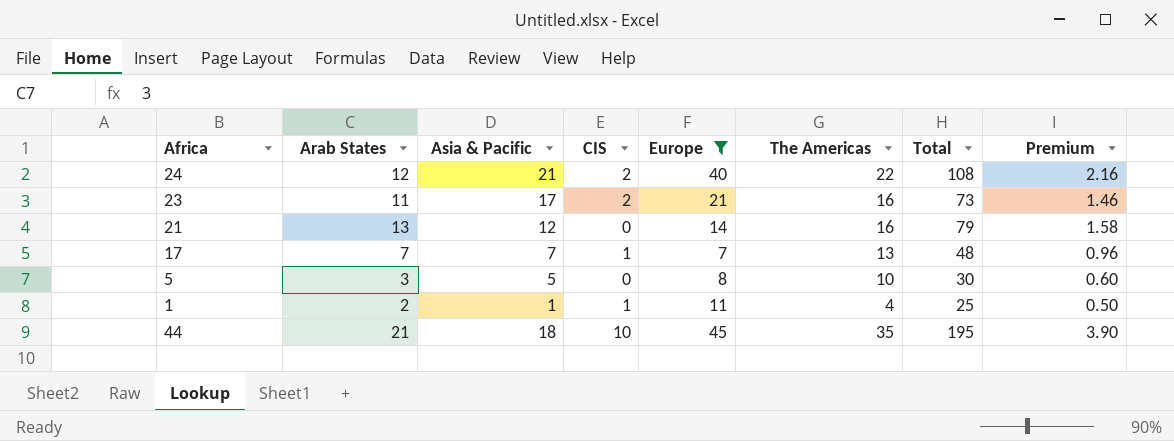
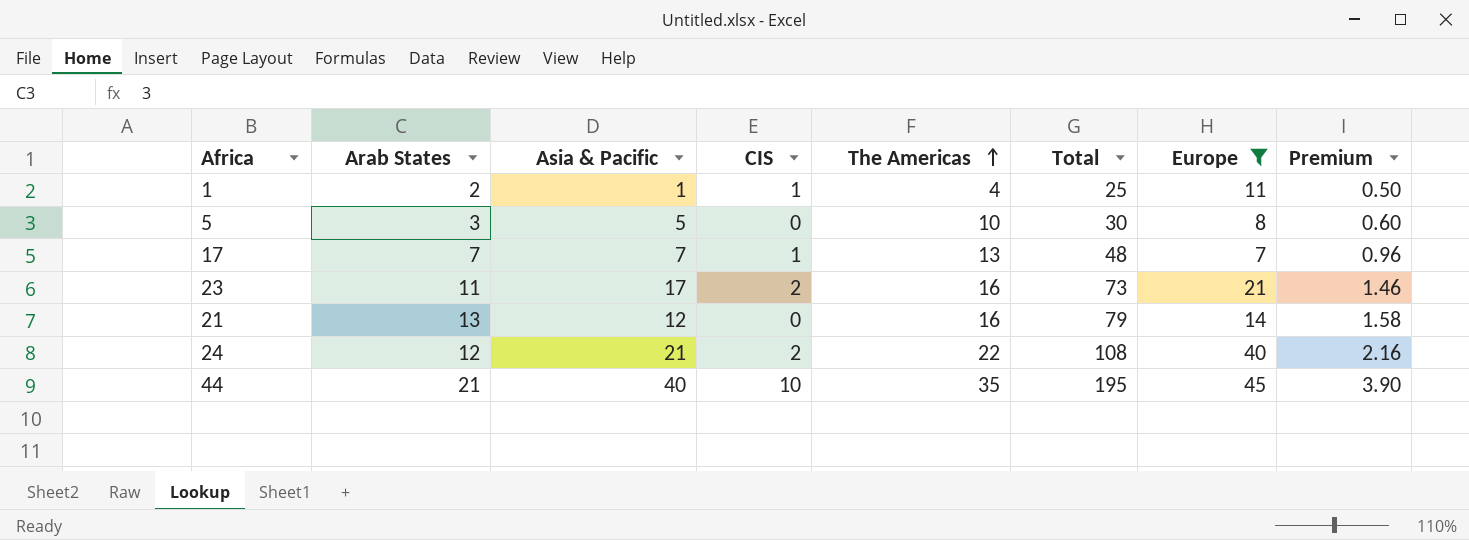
row order: none -> The Americas ascending
column Europe | position: 5 -> 7
44 | Asia & Pacific: 18 -> 40

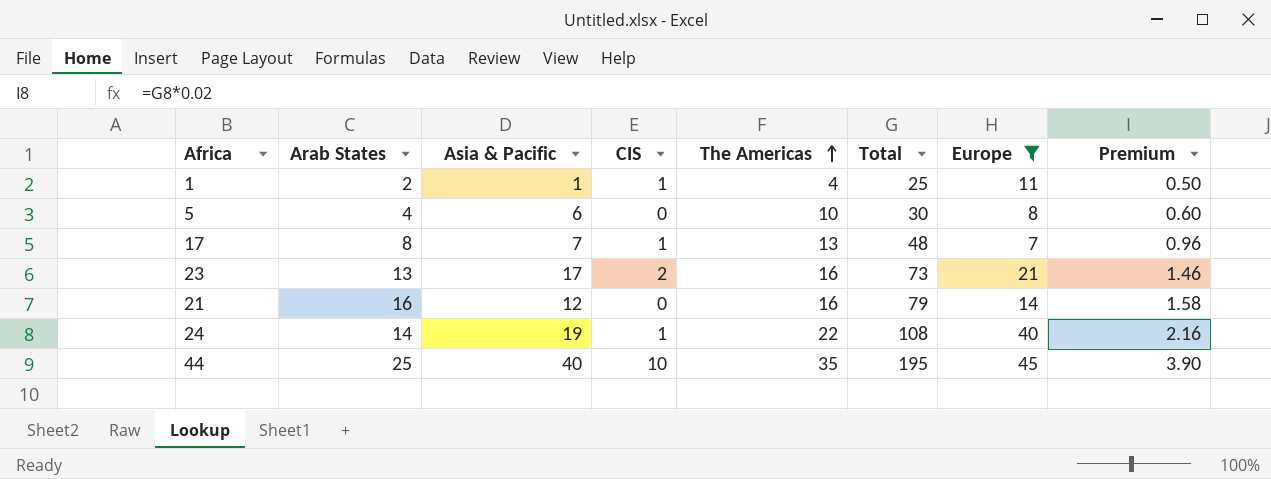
5 | Arab States: 3 -> 4
5 | Asia & Pacific: 5 -> 6
17 | Arab States: 7 -> 8
23 | Arab States: 11 -> 13
21 | Arab States: 13 -> 16
24 | Arab States: 12 -> 14
24 | Asia & Pacific: 21 -> 19
24 | CIS: 2 -> 1
44 | Arab States: 21 -> 25

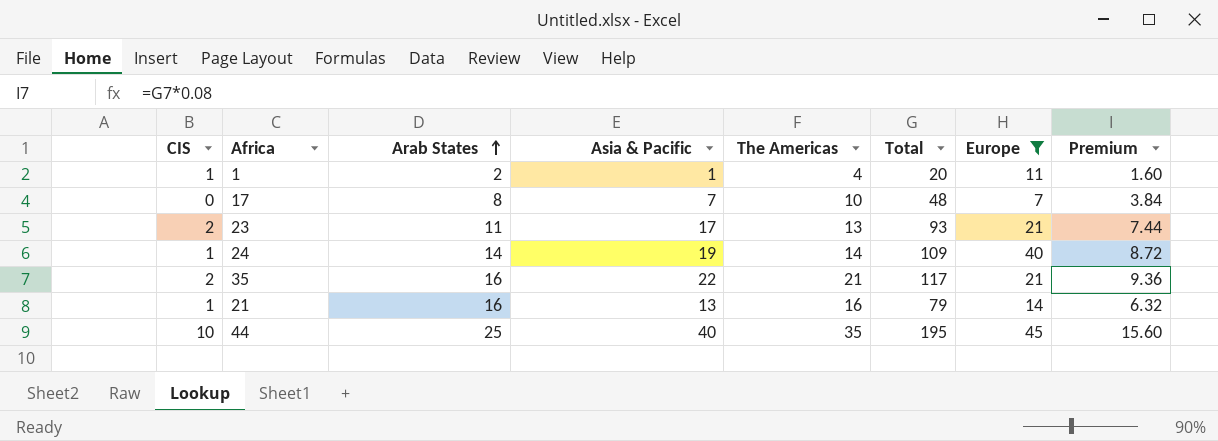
row order: The Americas ascending -> Arab States ascending
column CIS | position: 4 -> 1
column Premium | formula: [Total] * 0.02 -> [Total] * 0.08
row 5: 4 | 6 | 0 | 10 | 30 | 8 | 0.60 -> none
1 | Total: 25 -> 20
17 | CIS: 1 -> 0
17 | The Americas: 13 -> 10
23 | Arab States: 13 -> 11
23 | The Americas: 16 -> 13
23 | Total: 73 -> 93
24 | The Americas: 22 -> 14
24 | Total: 108 -> 109
row 35: none -> 2 | 16 | 22 | 21 | 117 | 21 | 9.36
21 | CIS: 0 -> 1
21 | Asia & Pacific: 12 -> 13

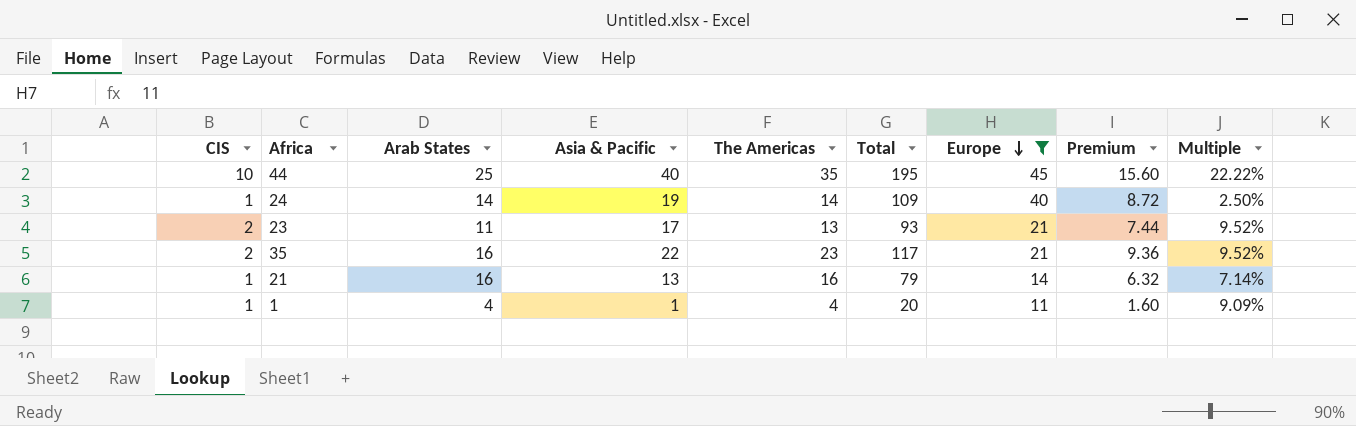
row order: Arab States ascending -> Europe descending
column Multiple | formula: none -> [CIS] / [Europe]
row 17: 0 | 8 | 7 | 10 | 48 | 7 | 3.84 -> none
35 | The Americas: 21 -> 23
1 | Arab States: 2 -> 4

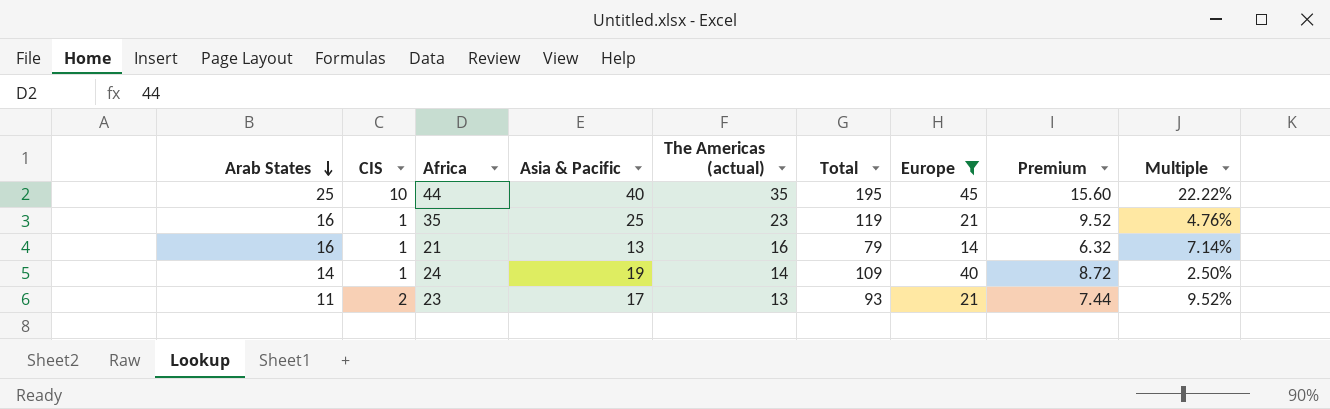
row order: Europe descending -> Arab States descending
column Arab States | position: 3 -> 1
column name: The Americas -> The Americas (actual)
row 1: 1 | 4 | 1 | 4 | 20 | 11 | 1.60 | 9.09% -> none
35 | CIS: 2 -> 1
35 | Asia & Pacific: 22 -> 25
35 | Total: 117 -> 119
35 | Premium: 9.36 -> 9.52
35 | Multiple: 9.52% -> 4.76%

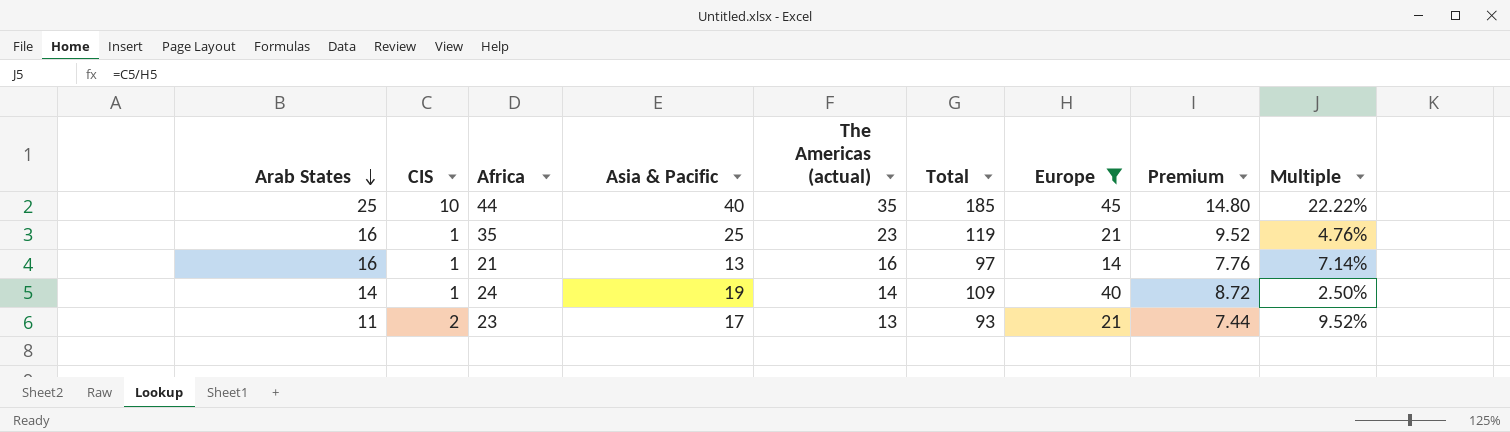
44 | Total: 195 -> 185
44 | Premium: 15.60 -> 14.80
21 | Total: 79 -> 97
21 | Premium: 6.32 -> 7.76

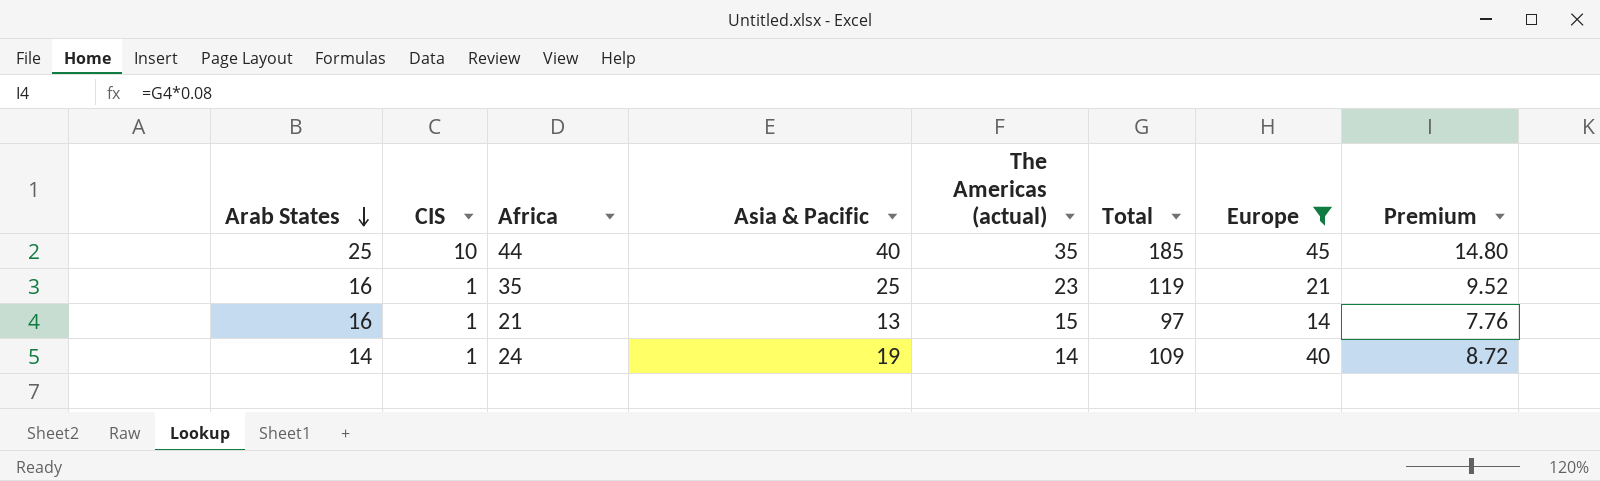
column Multiple | formula: [CIS] / [Europe] -> none
row 23: 11 | 2 | 17 | 13 | 93 | 21 | 7.44 | 9.52% -> none
21 | The Americas (actual): 16 -> 15

